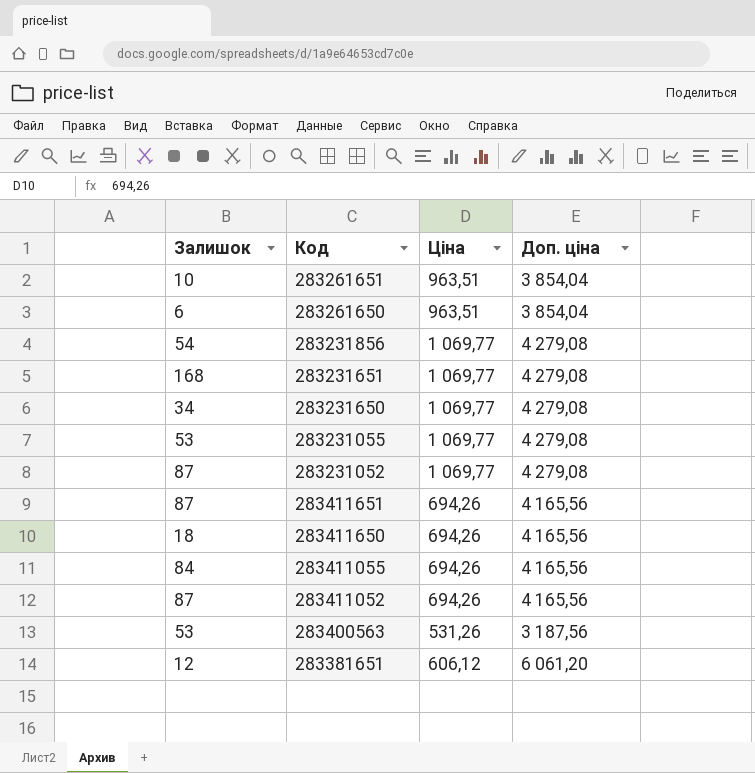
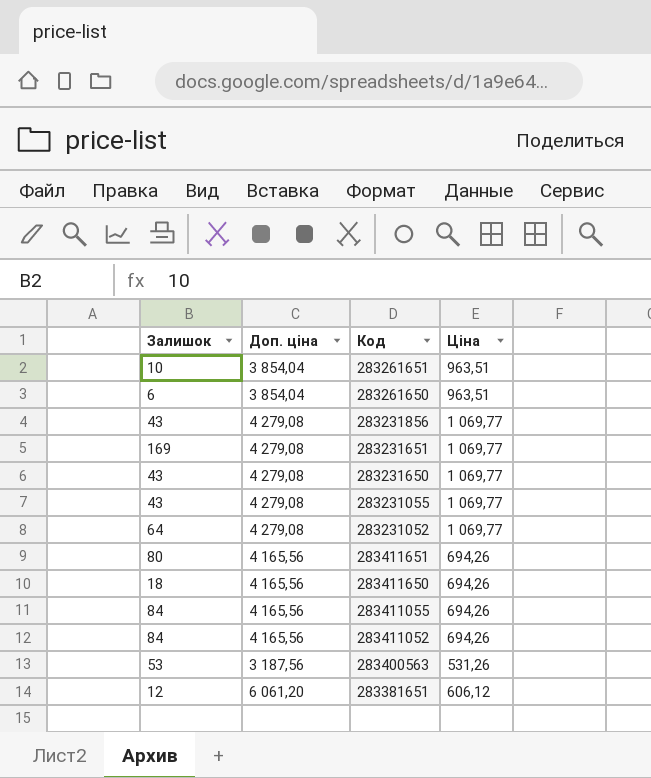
column Доп. ціна | position: 4 -> 2
283231856 | Залишок: 54 -> 43
283231651 | Залишок: 168 -> 169
283231650 | Залишок: 34 -> 43
283231055 | Залишок: 53 -> 43
283231052 | Залишок: 87 -> 64
283411651 | Залишок: 87 -> 80
283411052 | Залишок: 87 -> 84

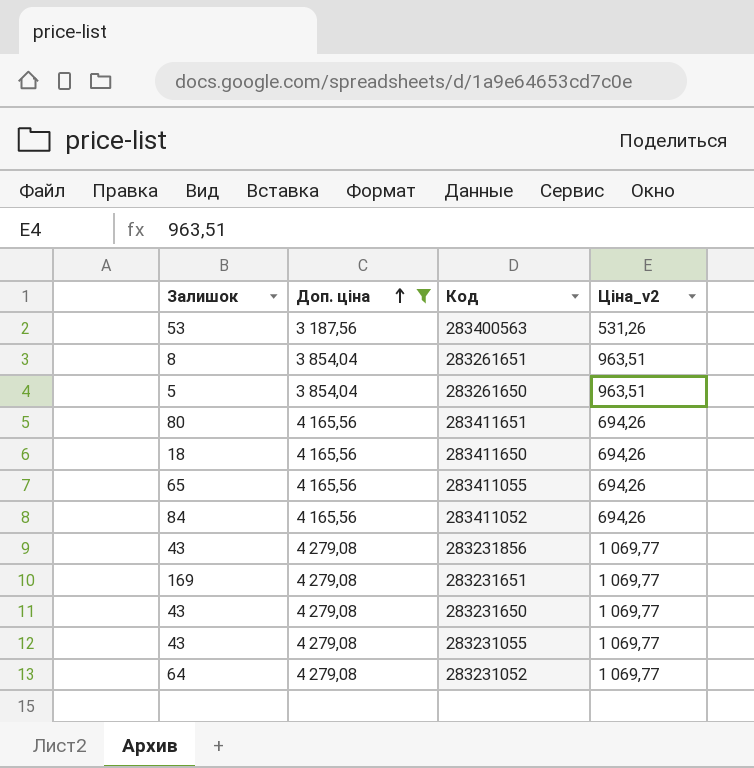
filter: none -> Доп. ціна != 6 061,20
row order: none -> Доп. ціна ascending
column name: Ціна -> Ціна_v2
283261651 | Залишок: 10 -> 8
283261650 | Залишок: 6 -> 5
283411055 | Залишок: 84 -> 65

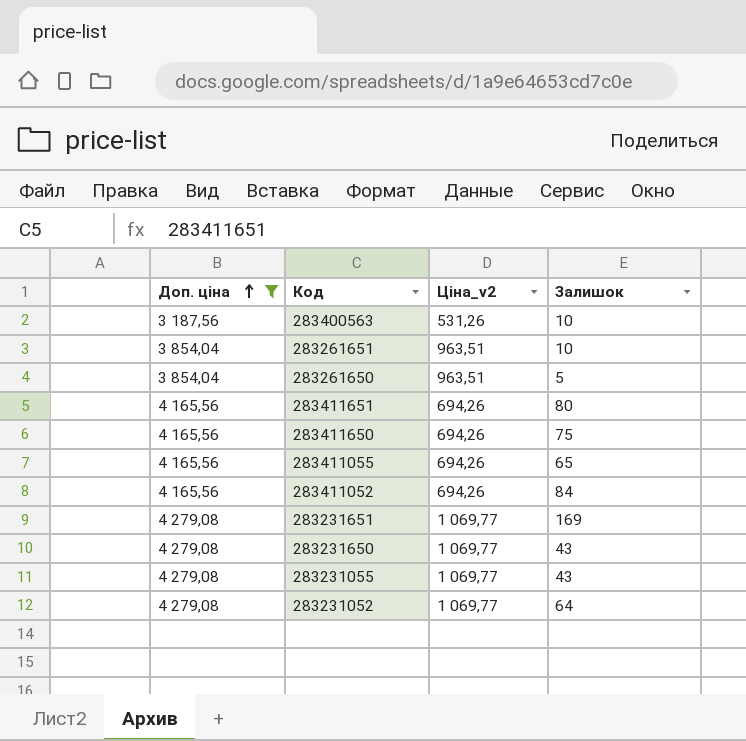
column Залишок | position: 1 -> 4
row 283231856: 43 | 4 279,08 | 1 069,77 -> none
283400563 | Залишок: 53 -> 10
283261651 | Залишок: 8 -> 10
283411650 | Залишок: 18 -> 75

